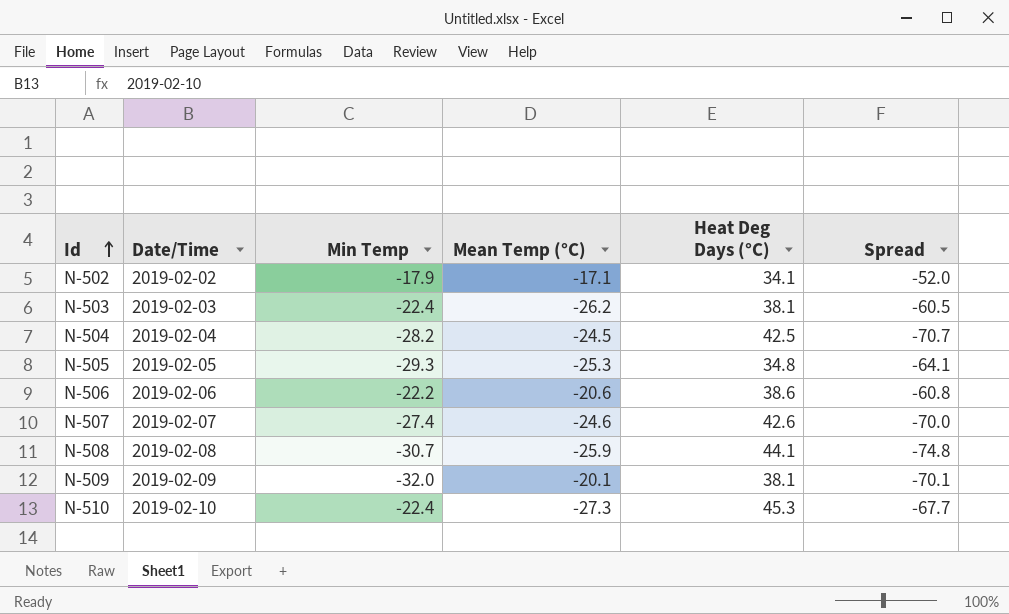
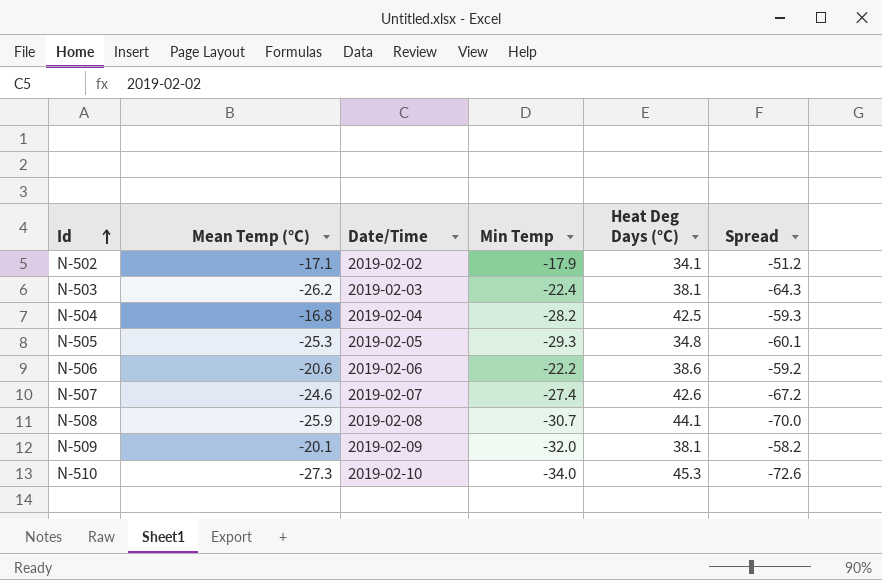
column Mean Temp (°C) | position: 4 -> 2
column Spread | formula: [Min Temp] - [Heat Deg Days (°C)] -> [Mean Temp (°C)] - [Heat Deg Days (°C)]
N-504 | Mean Temp (°C): -24.5 -> -16.8
N-510 | Min Temp: -22.4 -> -34.0

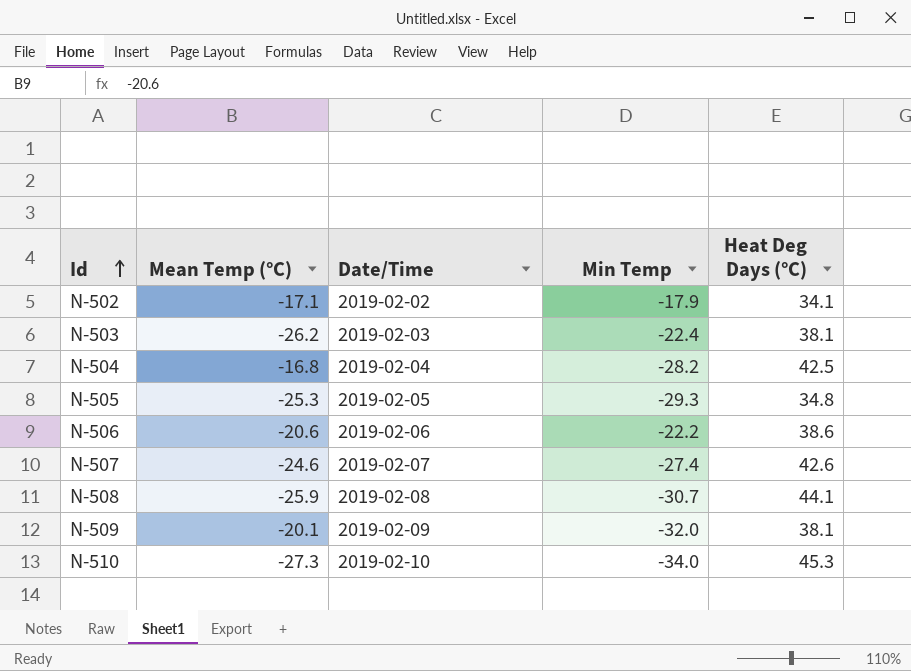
column Spread | formula: [Mean Temp (°C)] - [Heat Deg Days (°C)] -> none

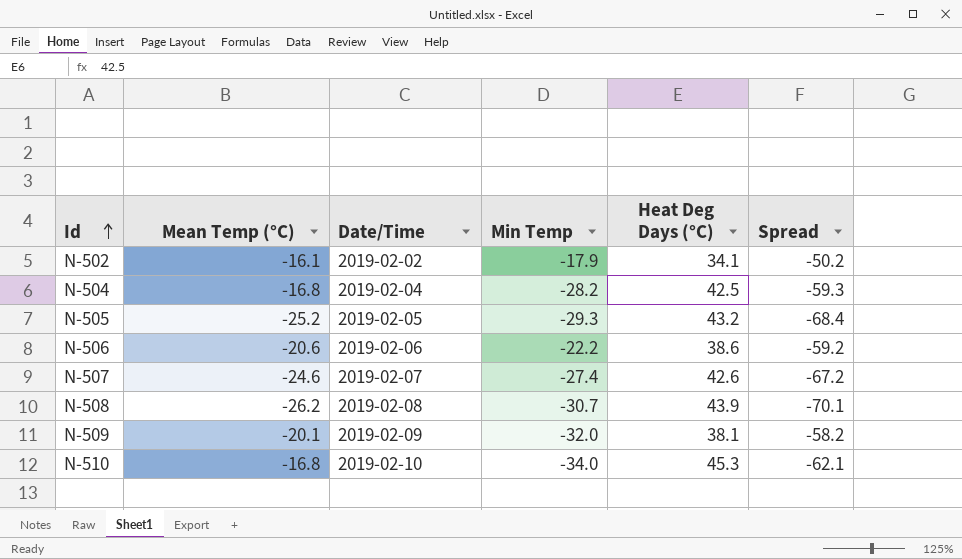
column Spread | formula: none -> [Mean Temp (°C)] - [Heat Deg Days (°C)]
row N-503: -26.2 | 2019-02-03 | -22.4 | 38.1 -> none
N-502 | Mean Temp (°C): -17.1 -> -16.1
N-505 | Mean Temp (°C): -25.3 -> -25.2
N-505 | Heat Deg Days (°C): 34.8 -> 43.2
N-508 | Mean Temp (°C): -25.9 -> -26.2
N-508 | Heat Deg Days (°C): 44.1 -> 43.9
N-510 | Mean Temp (°C): -27.3 -> -16.8

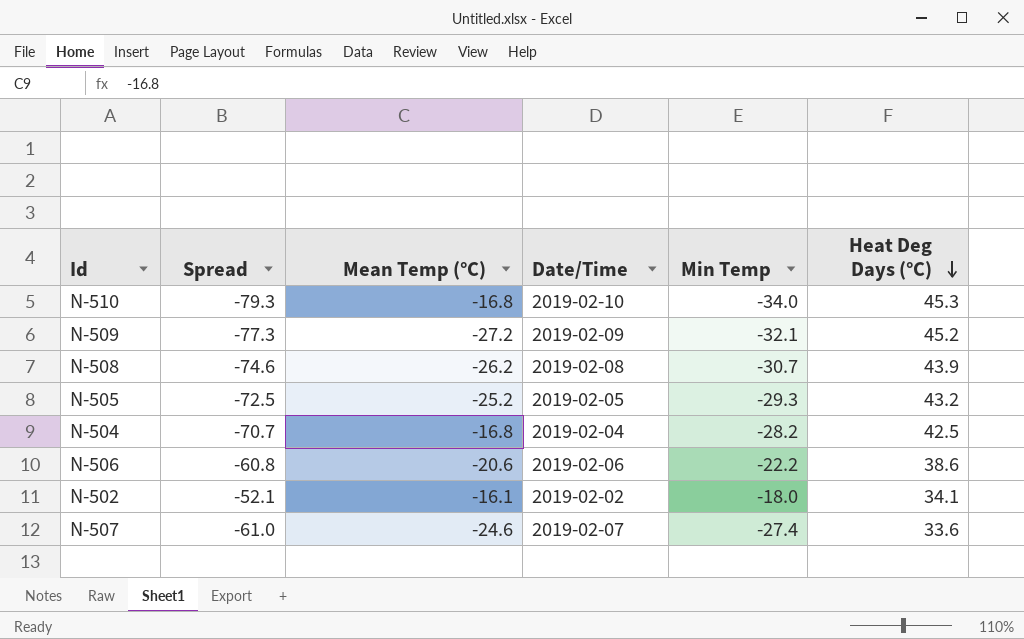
row order: Id ascending -> Heat Deg Days (°C) descending
column Spread | formula: [Mean Temp (°C)] - [Heat Deg Days (°C)] -> [Min Temp] - [Heat Deg Days (°C)]
column Spread | position: 6 -> 2
N-509 | Mean Temp (°C): -20.1 -> -27.2
N-509 | Min Temp: -32.0 -> -32.1
N-509 | Heat Deg Days (°C): 38.1 -> 45.2
N-502 | Min Temp: -17.9 -> -18.0
N-507 | Heat Deg Days (°C): 42.6 -> 33.6

